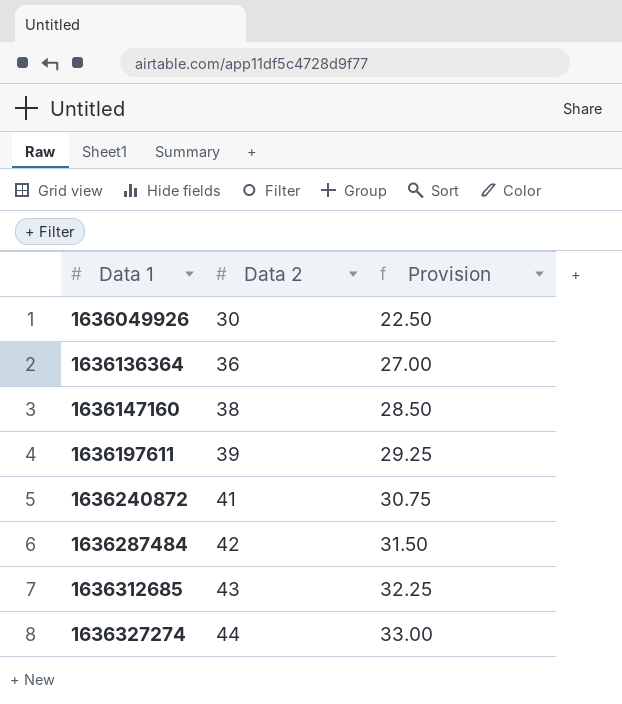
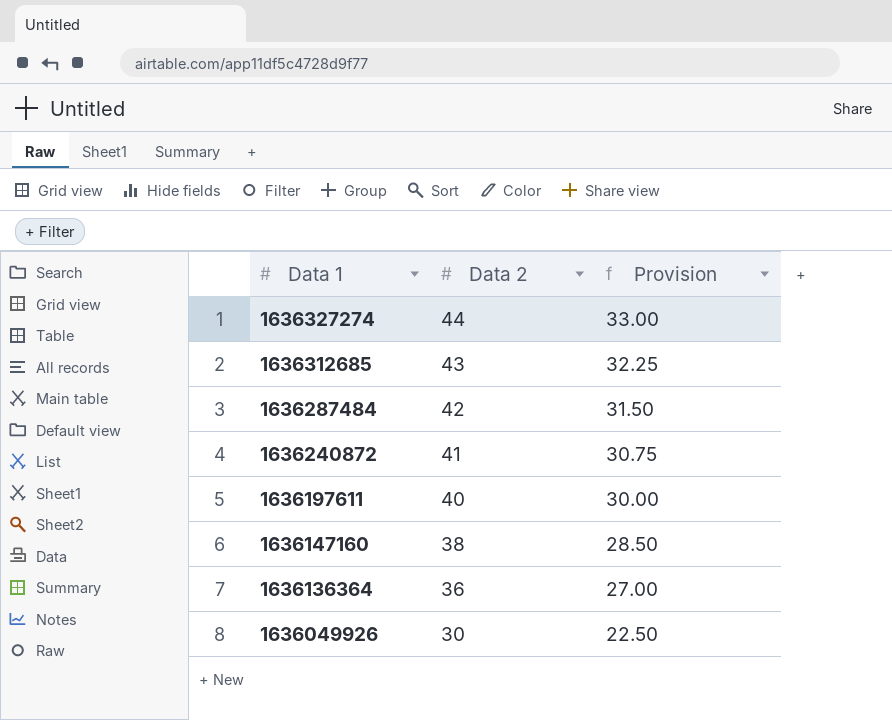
row order: Data 1 ascending -> Data 1 descending
1636197611 | Data 2: 39 -> 40
1636197611 | Provision: 29.25 -> 30.00

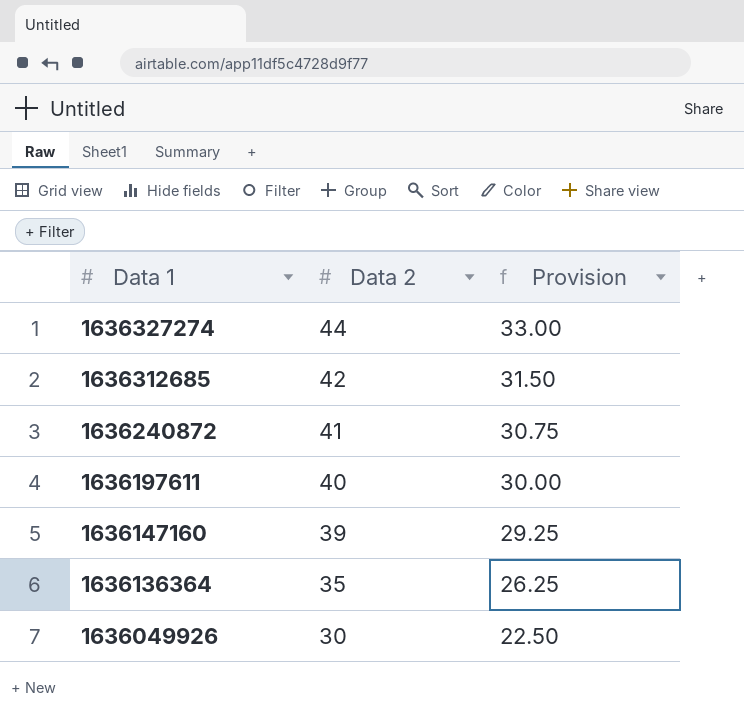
row 1636287484: 42 | 31.50 -> none
1636312685 | Data 2: 43 -> 42
1636312685 | Provision: 32.25 -> 31.50
1636147160 | Data 2: 38 -> 39
1636147160 | Provision: 28.50 -> 29.25
1636136364 | Data 2: 36 -> 35
1636136364 | Provision: 27.00 -> 26.25

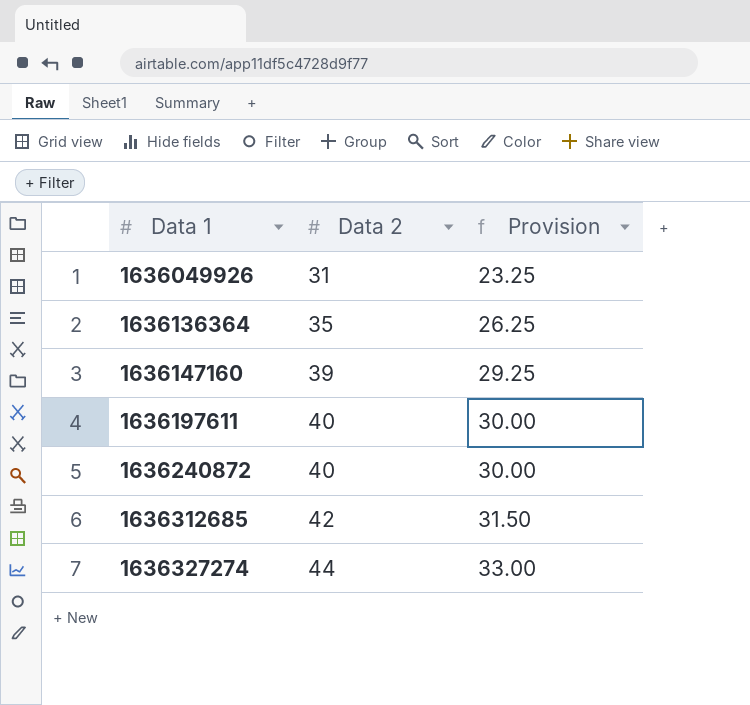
row order: Data 1 descending -> Data 1 ascending
1636049926 | Data 2: 30 -> 31
1636049926 | Provision: 22.50 -> 23.25
1636240872 | Data 2: 41 -> 40
1636240872 | Provision: 30.75 -> 30.00

